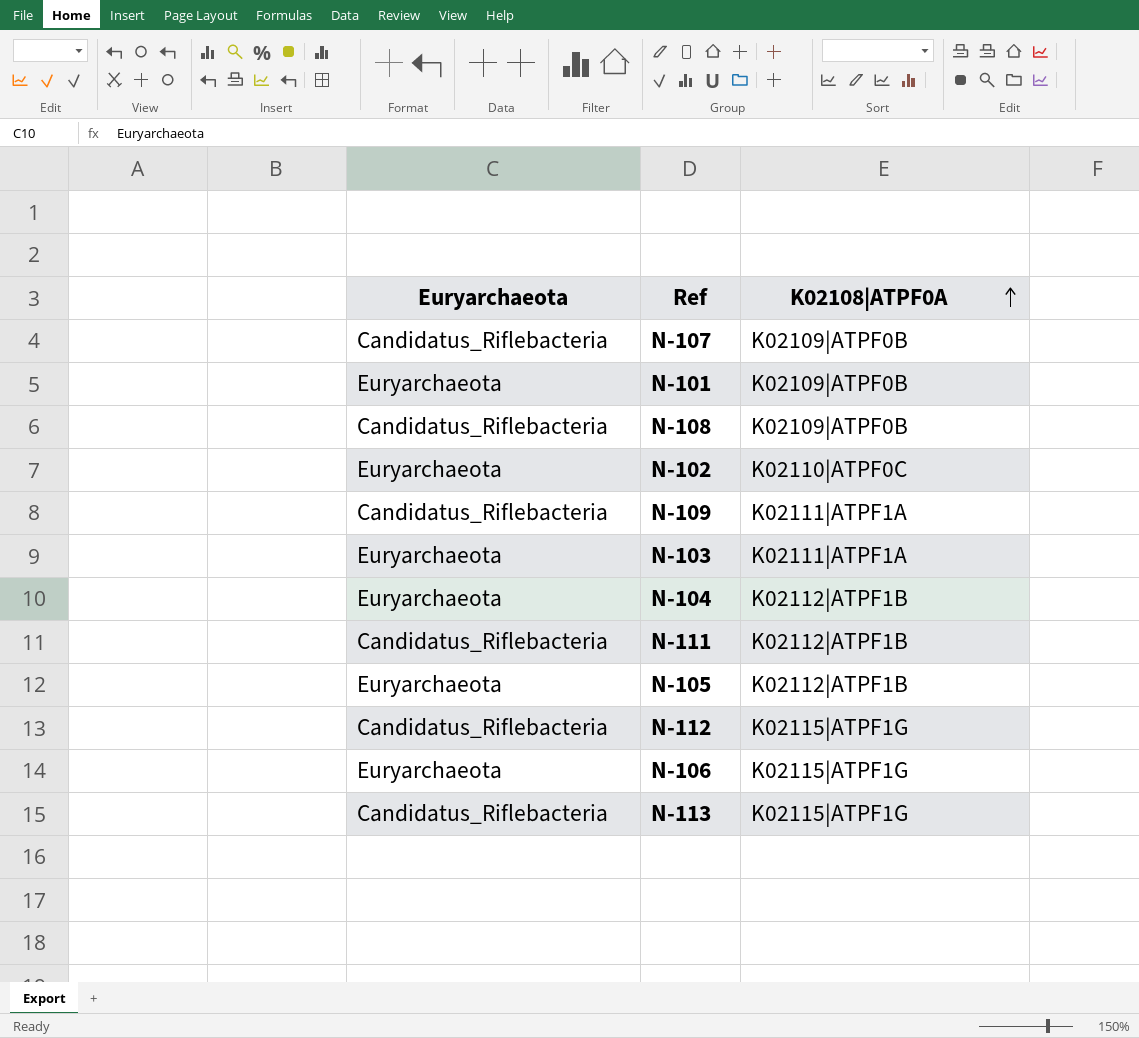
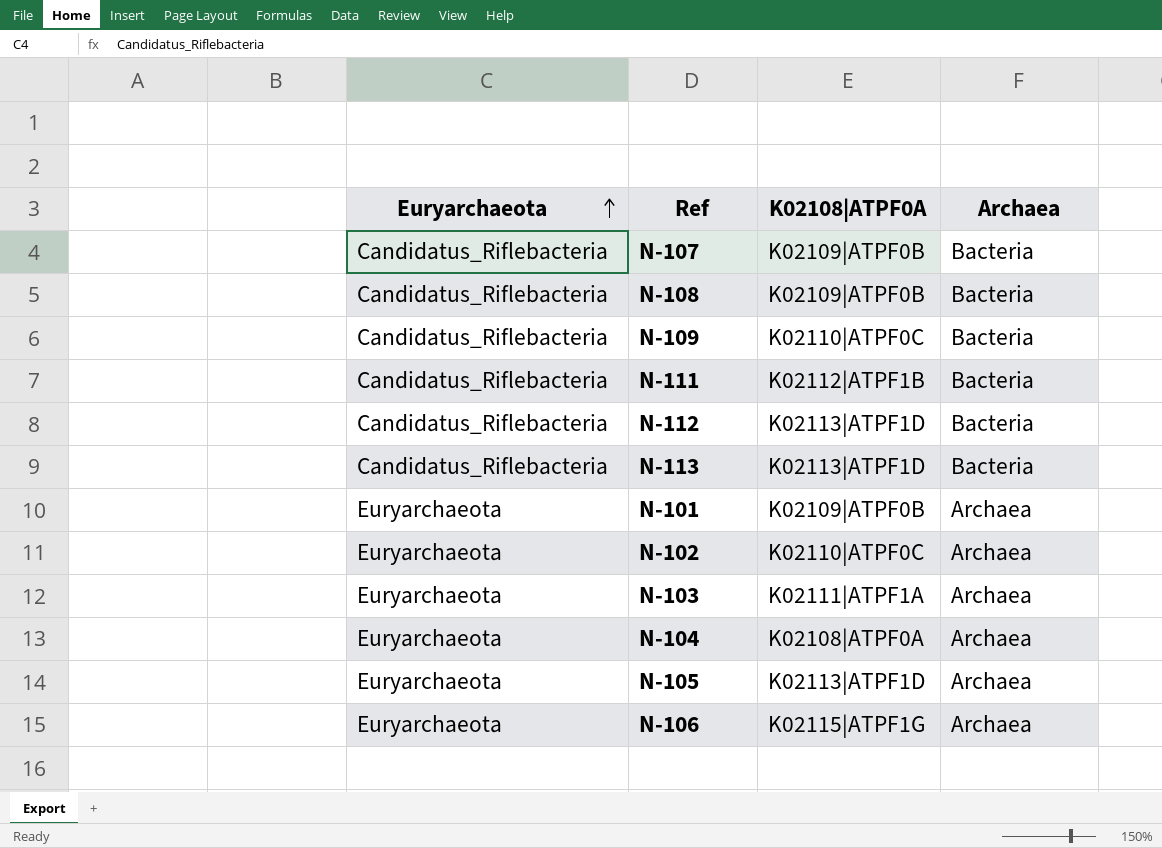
row order: K02108|ATPF0A ascending -> Euryarchaeota ascending
column Archaea | position: none -> 4
N-109 | K02108|ATPF0A: K02111|ATPF1A -> K02110|ATPF0C
N-112 | K02108|ATPF0A: K02115|ATPF1G -> K02113|ATPF1D
N-113 | K02108|ATPF0A: K02115|ATPF1G -> K02113|ATPF1D
N-104 | K02108|ATPF0A: K02112|ATPF1B -> K02108|ATPF0A
N-105 | K02108|ATPF0A: K02112|ATPF1B -> K02113|ATPF1D

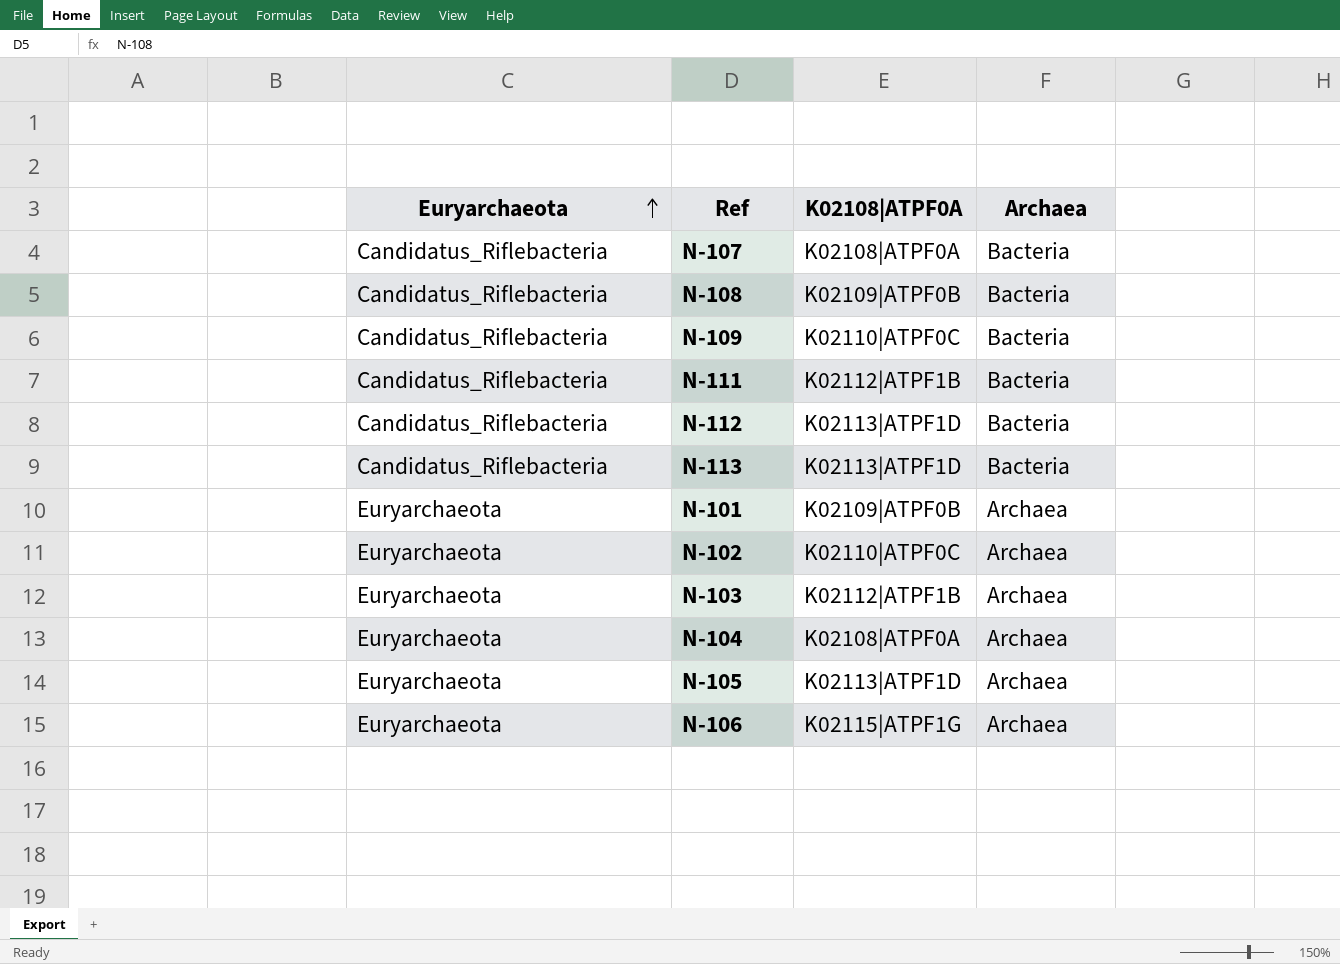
N-107 | K02108|ATPF0A: K02109|ATPF0B -> K02108|ATPF0A
N-103 | K02108|ATPF0A: K02111|ATPF1A -> K02112|ATPF1B

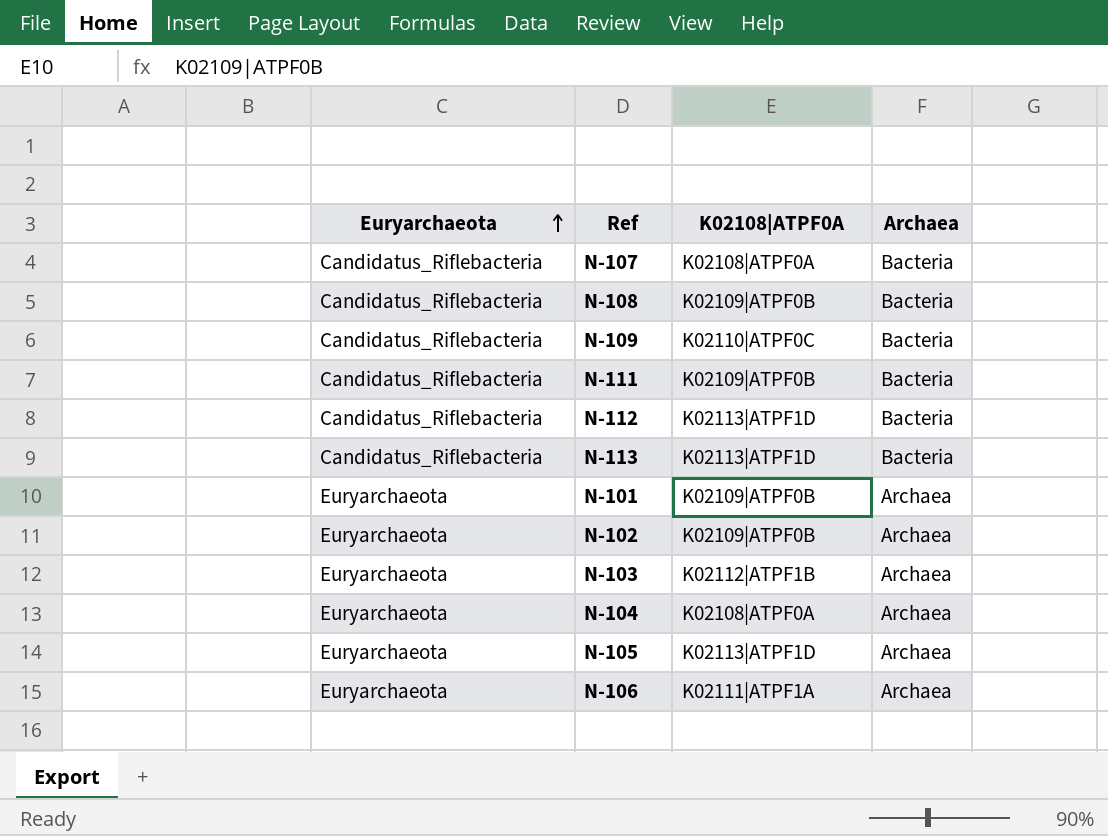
N-111 | K02108|ATPF0A: K02112|ATPF1B -> K02109|ATPF0B
N-102 | K02108|ATPF0A: K02110|ATPF0C -> K02109|ATPF0B
N-106 | K02108|ATPF0A: K02115|ATPF1G -> K02111|ATPF1A

